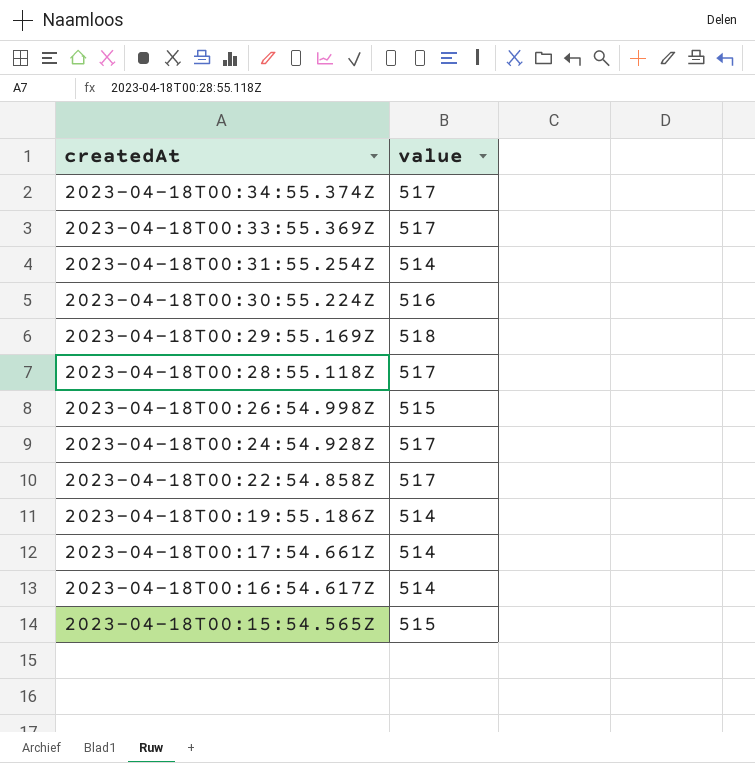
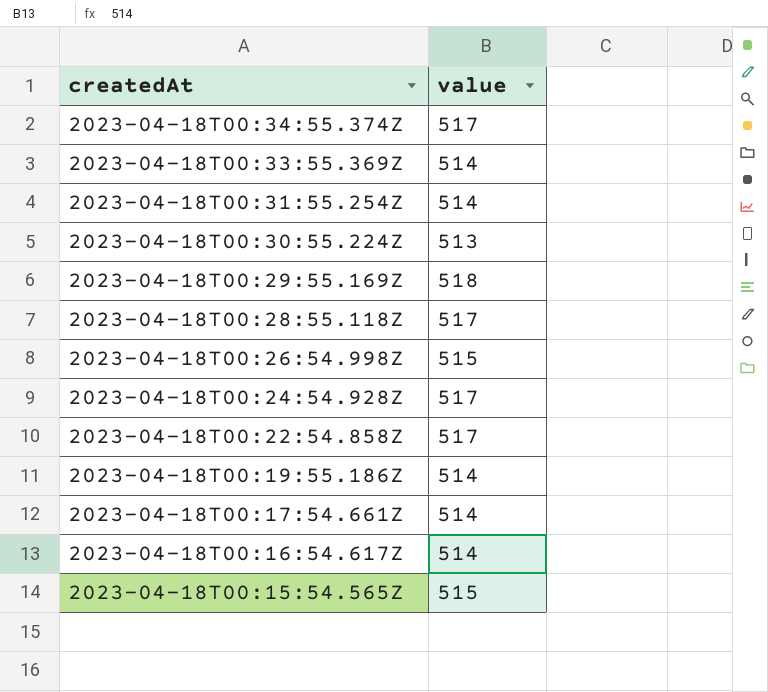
2023-04-18T00:33:55.369Z | value: 517 -> 514
2023-04-18T00:30:55.224Z | value: 516 -> 513

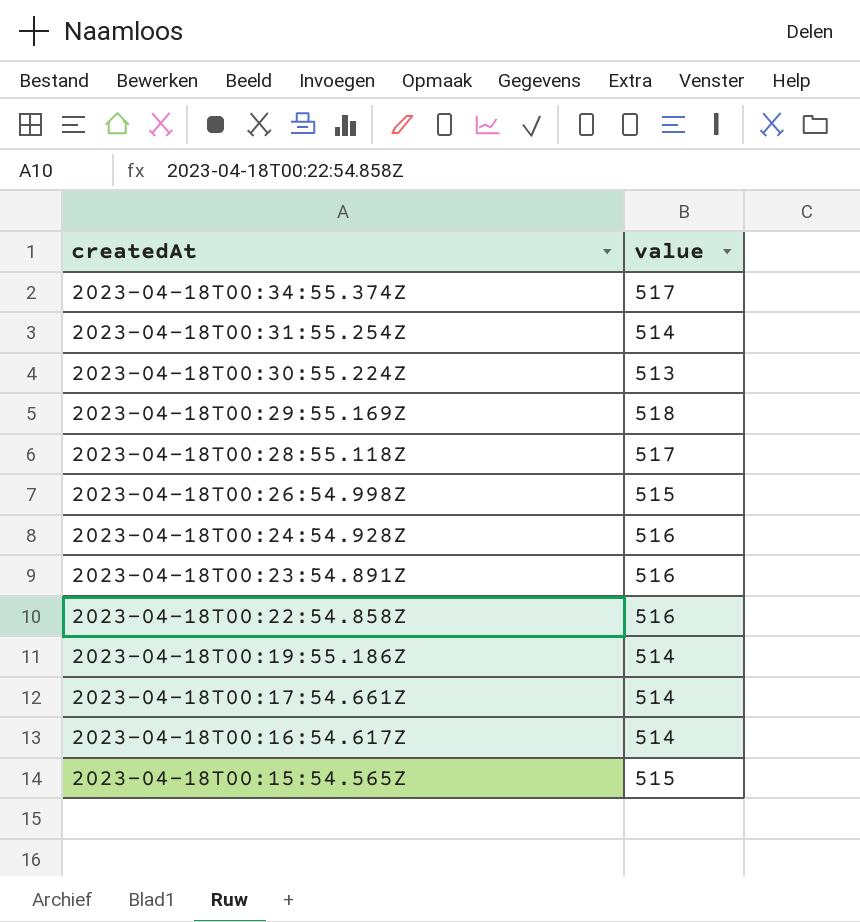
row 2023-04-18T00:33:55.369Z: 514 -> none
2023-04-18T00:24:54.928Z | value: 517 -> 516
row 2023-04-18T00:23:54.891Z: none -> 516
2023-04-18T00:22:54.858Z | value: 517 -> 516

